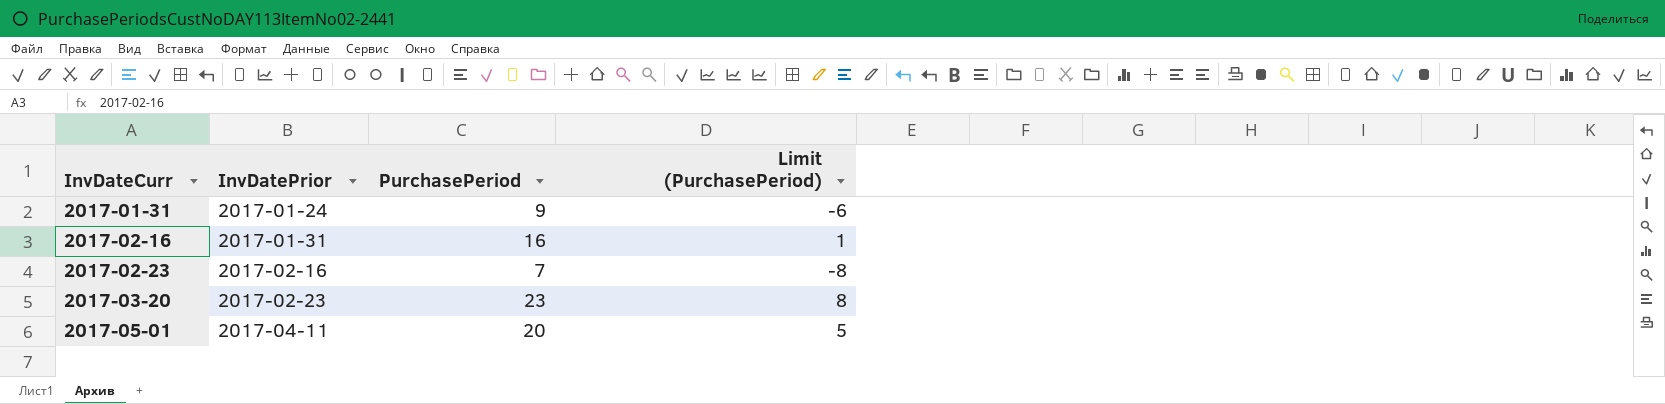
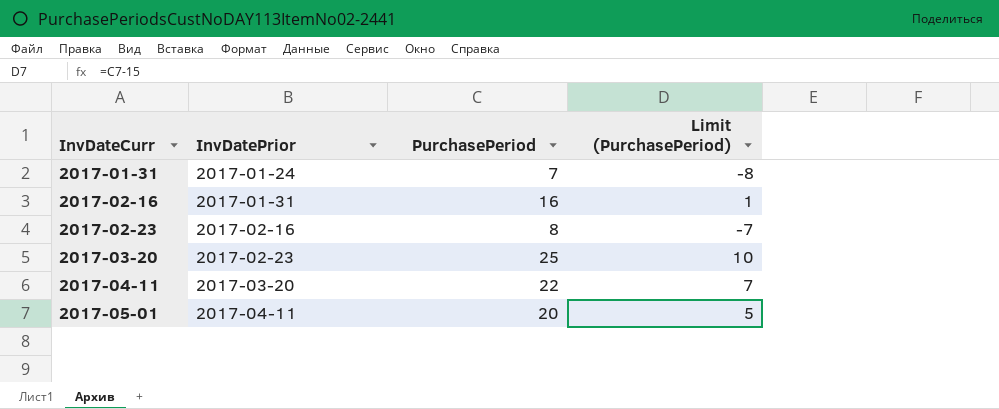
2017-01-31 | PurchasePeriod: 9 -> 7
2017-01-31 | Limit (PurchasePeriod): -6 -> -8
2017-02-23 | PurchasePeriod: 7 -> 8
2017-02-23 | Limit (PurchasePeriod): -8 -> -7
2017-03-20 | PurchasePeriod: 23 -> 25
2017-03-20 | Limit (PurchasePeriod): 8 -> 10
row 2017-04-11: none -> 2017-03-20 | 22 | 7

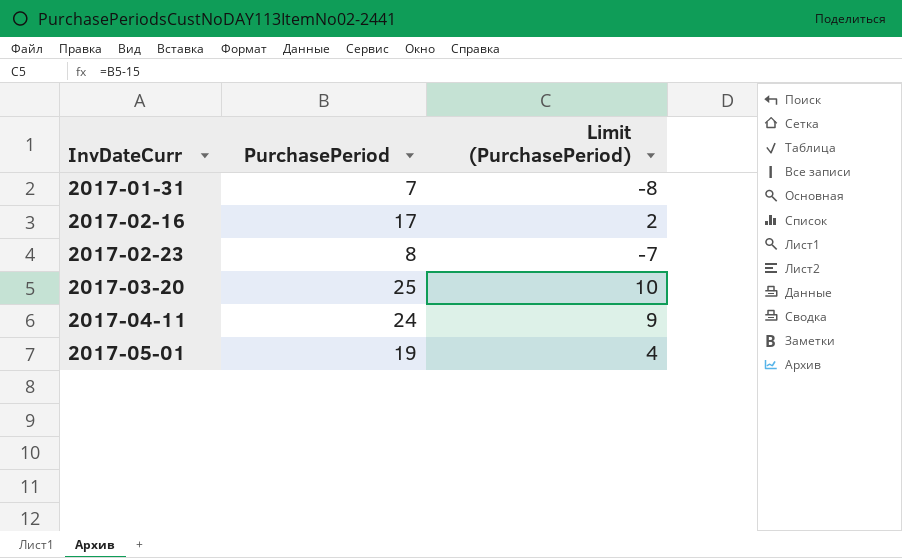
column InvDatePrior | position: 2 -> none
2017-02-16 | PurchasePeriod: 16 -> 17
2017-02-16 | Limit (PurchasePeriod): 1 -> 2
2017-04-11 | PurchasePeriod: 22 -> 24
2017-04-11 | Limit (PurchasePeriod): 7 -> 9
2017-05-01 | PurchasePeriod: 20 -> 19
2017-05-01 | Limit (PurchasePeriod): 5 -> 4

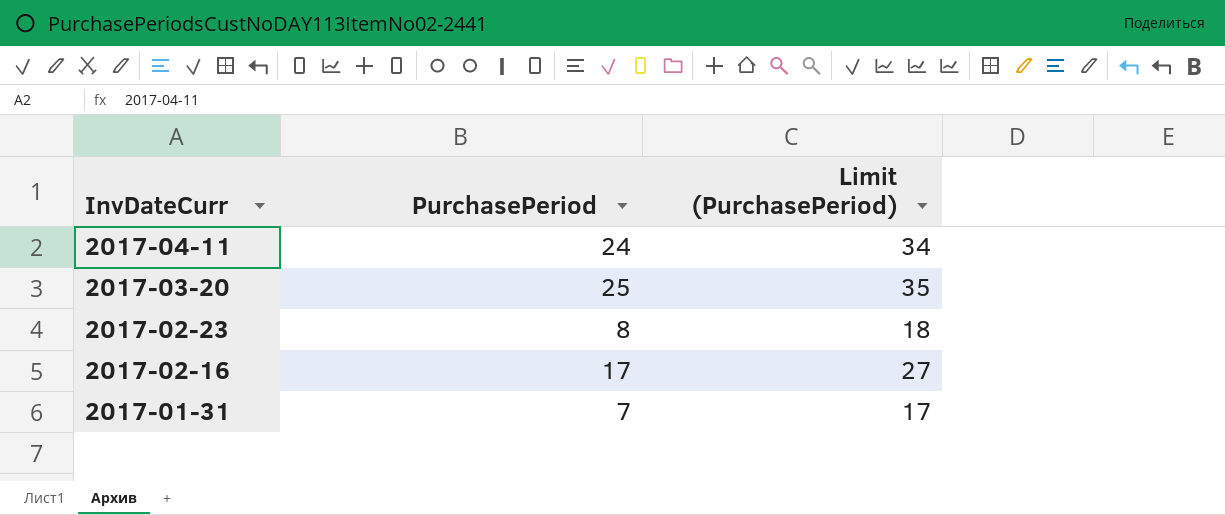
row order: InvDateCurr ascending -> InvDateCurr descending
column Limit (PurchasePeriod) | formula: [PurchasePeriod] - 15 -> [PurchasePeriod] + 10
row 2017-05-01: 19 | 4 -> none

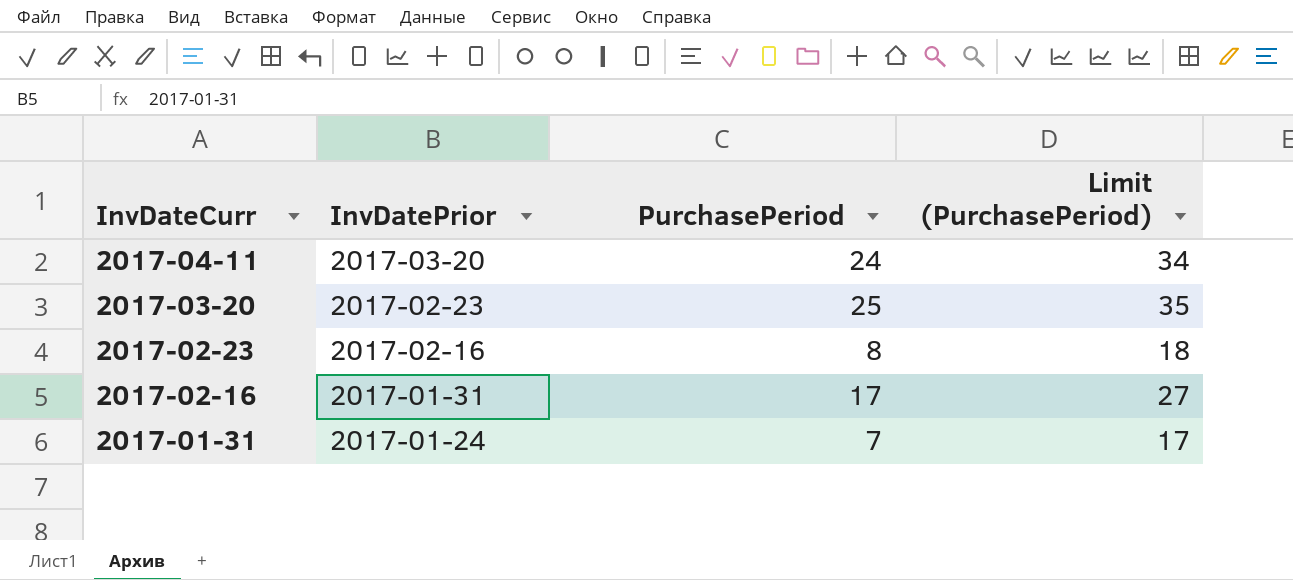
column InvDatePrior | position: none -> 2

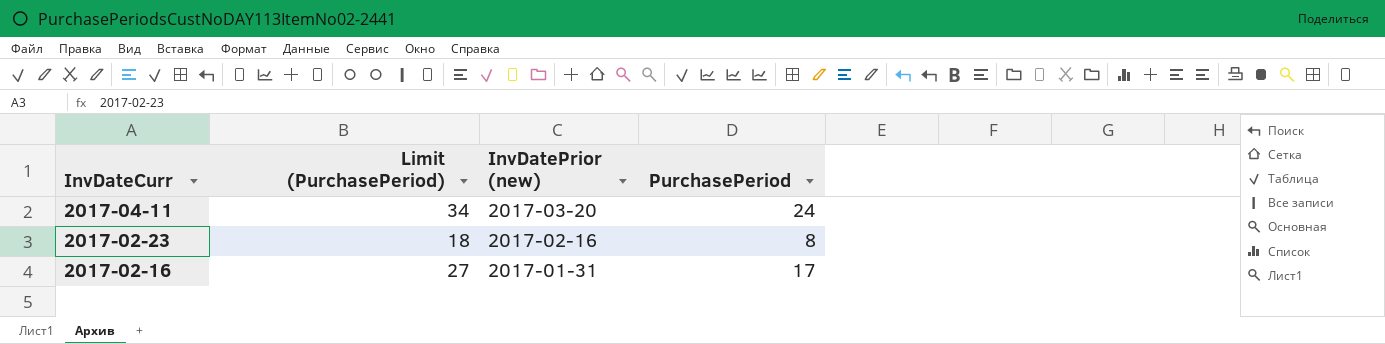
column Limit (PurchasePeriod) | position: 4 -> 2
column name: InvDatePrior -> InvDatePrior (new)
row 2017-03-20: 2017-02-23 | 25 | 35 -> none
row 2017-01-31: 2017-01-24 | 7 | 17 -> none

